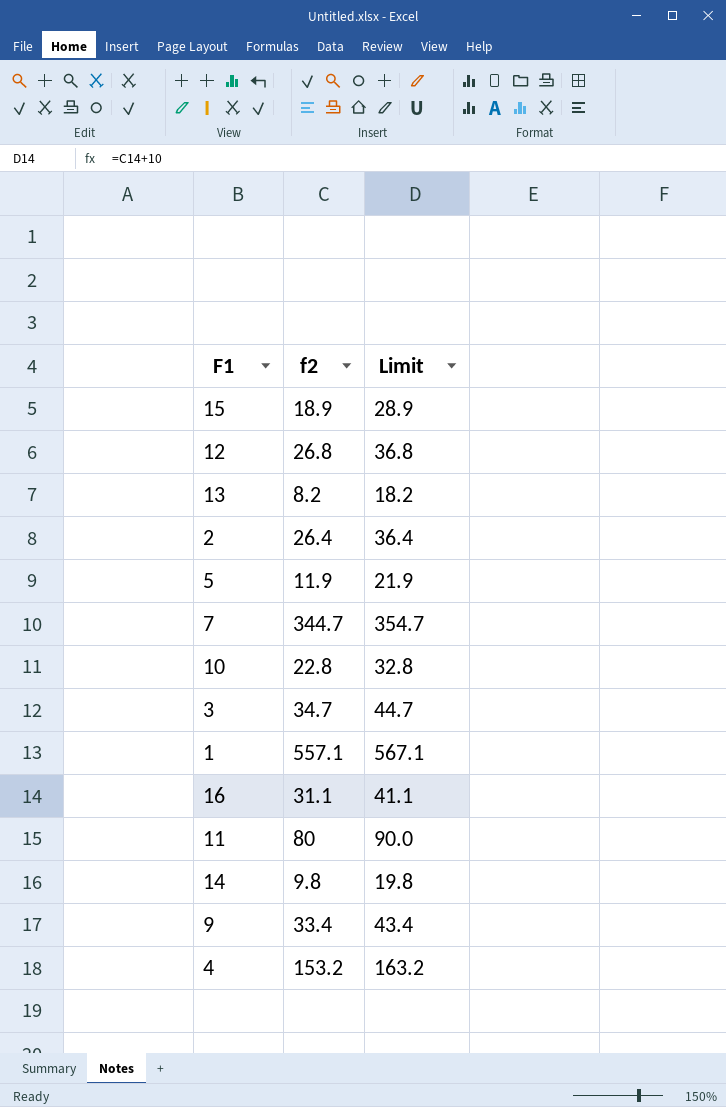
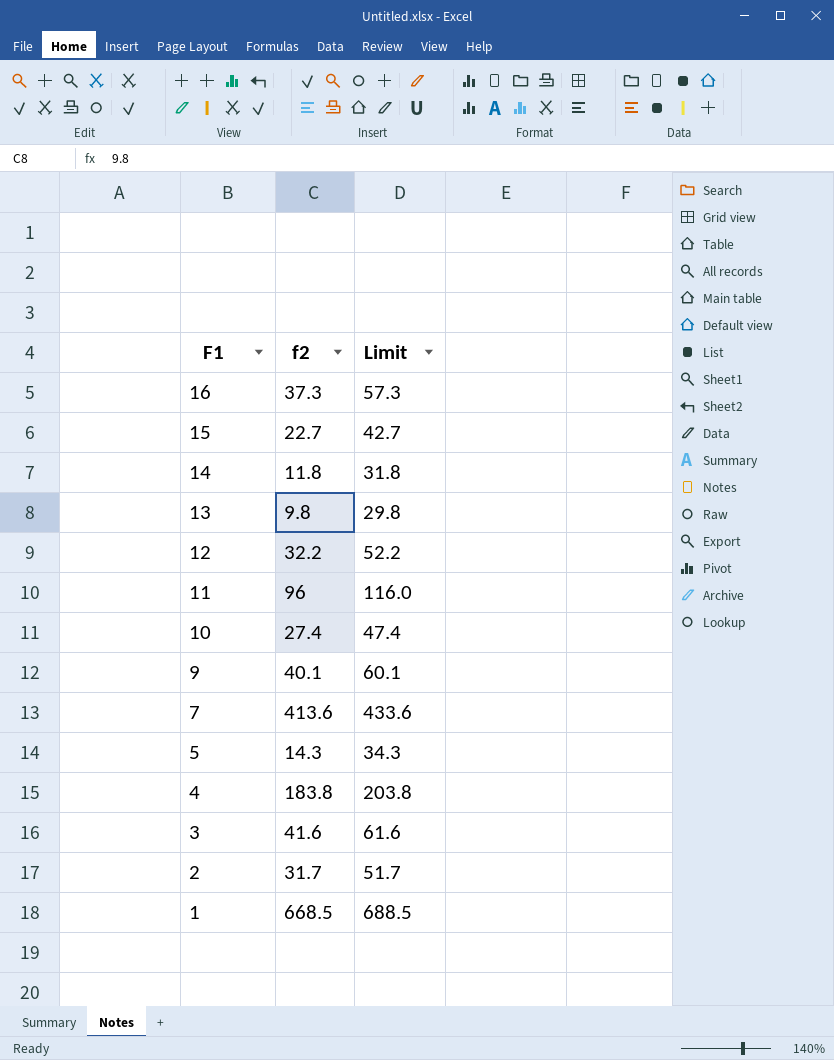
row order: none -> F1 descending
column Limit | formula: [f2] + 10 -> [f2] + 20
16 | f2: 31.1 -> 37.3
15 | f2: 18.9 -> 22.7
14 | f2: 9.8 -> 11.8
13 | f2: 8.2 -> 9.8
12 | f2: 26.8 -> 32.2
11 | f2: 80 -> 96
10 | f2: 22.8 -> 27.4
9 | f2: 33.4 -> 40.1
7 | f2: 344.7 -> 413.6
5 | f2: 11.9 -> 14.3
4 | f2: 153.2 -> 183.8
3 | f2: 34.7 -> 41.6
2 | f2: 26.4 -> 31.7
1 | f2: 557.1 -> 668.5

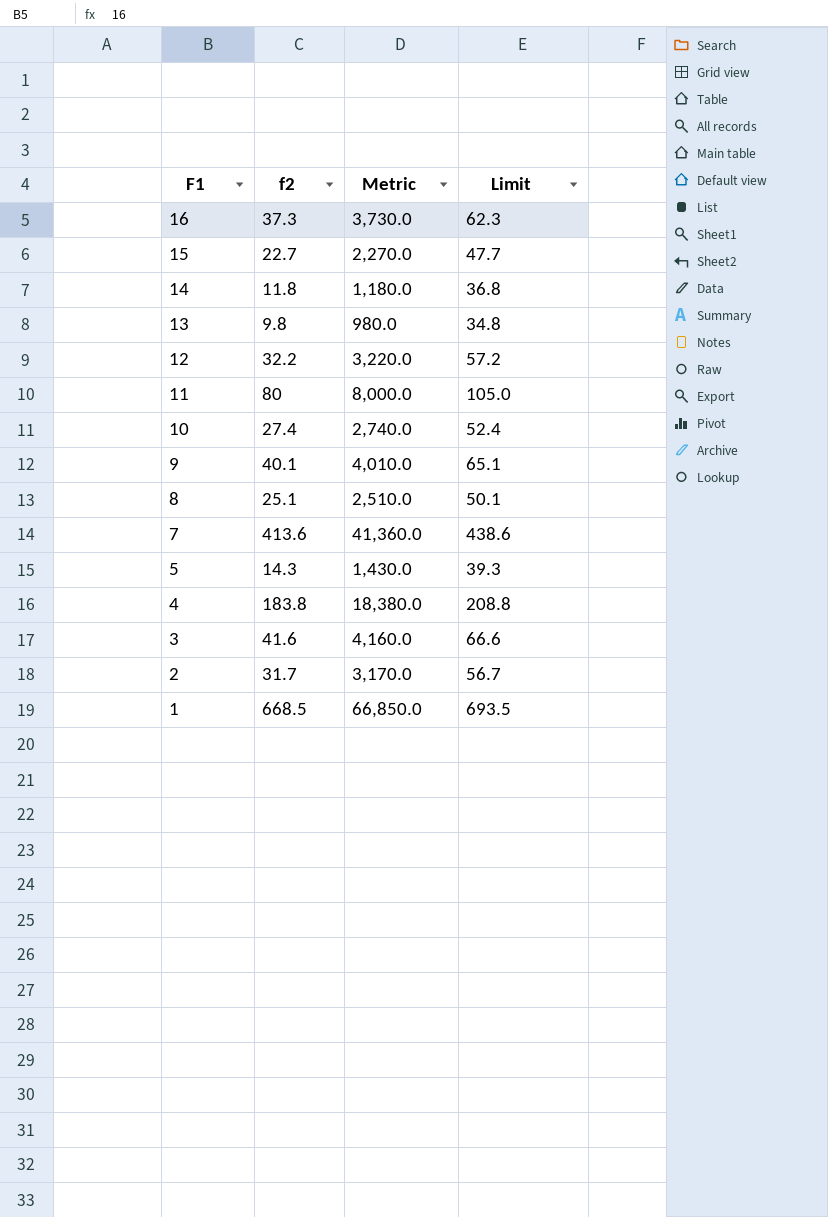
column Metric | formula: none -> [f2] * 100
column Limit | formula: [f2] + 20 -> [f2] + 25
11 | f2: 96 -> 80
row 8: none -> 25.1 | 2,510.0 | 50.1

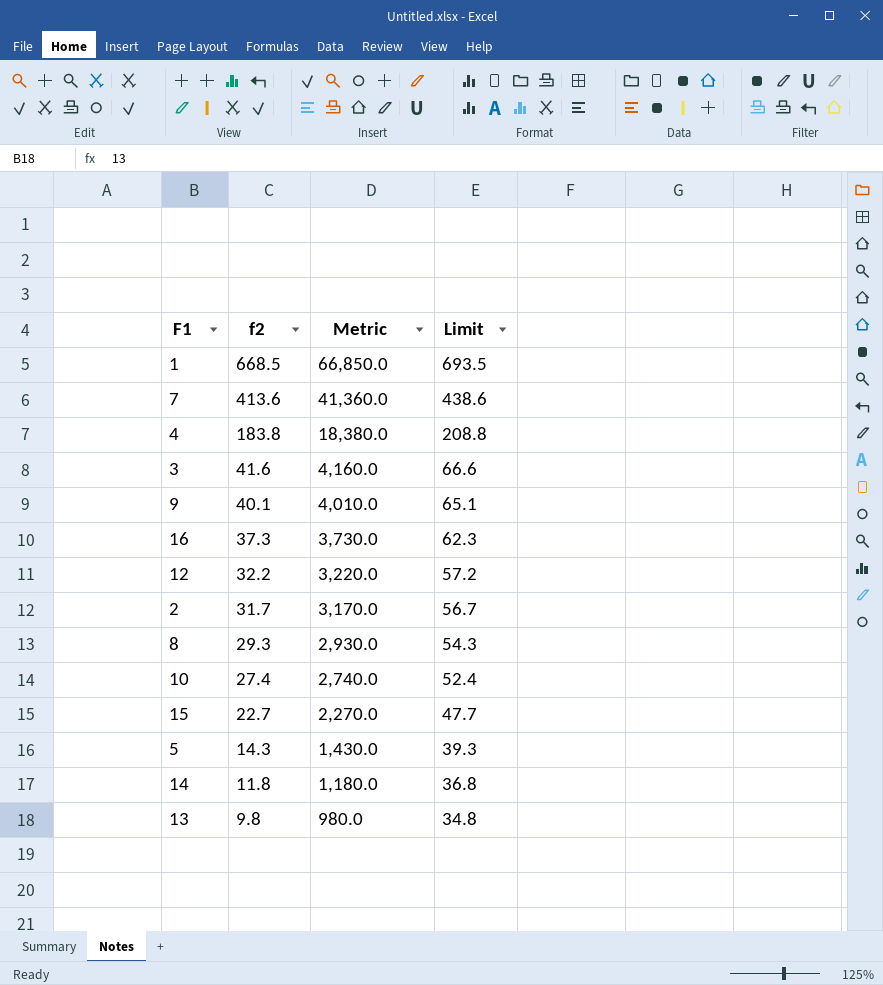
row order: F1 descending -> f2 descending
row 11: 80 | 8,000.0 | 105.0 -> none
8 | f2: 25.1 -> 29.3
8 | Metric: 2,510.0 -> 2,930.0
8 | Limit: 50.1 -> 54.3

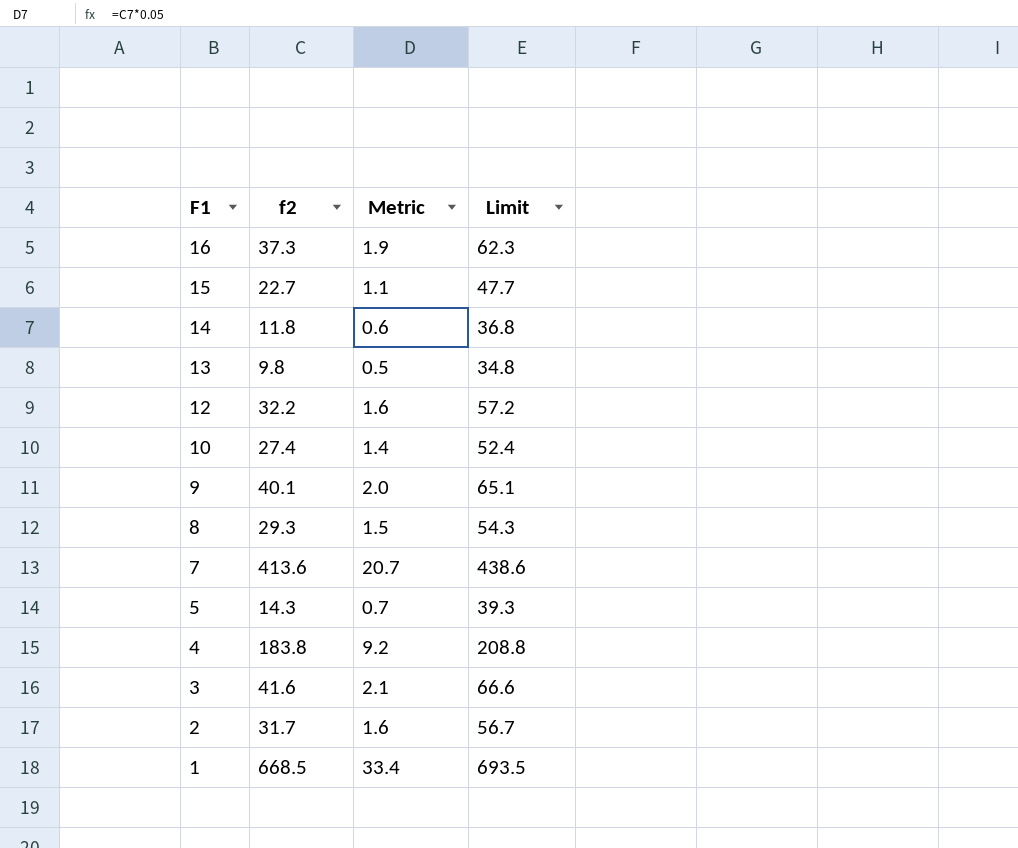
row order: f2 descending -> F1 descending
column Metric | formula: [f2] * 100 -> [f2] * 0.05

